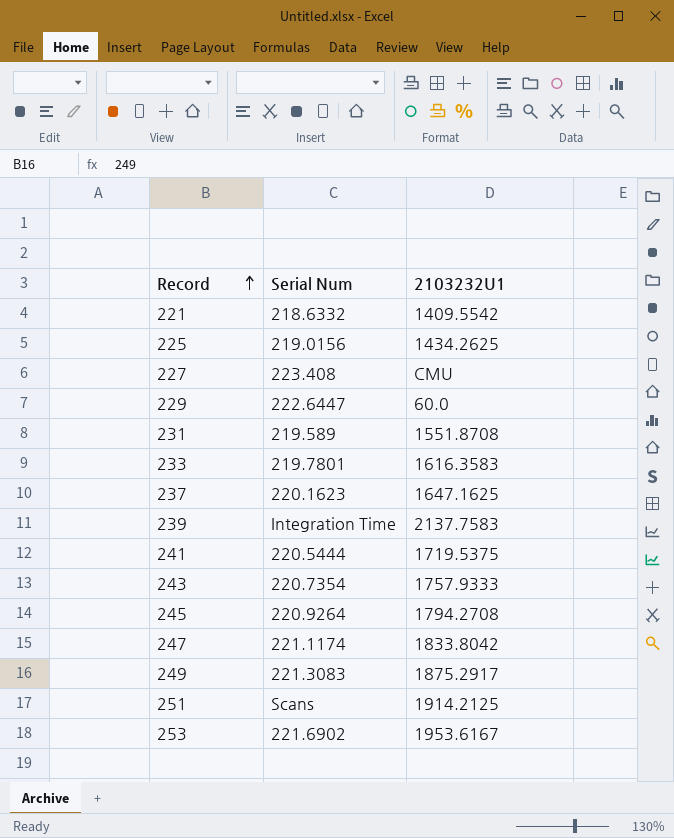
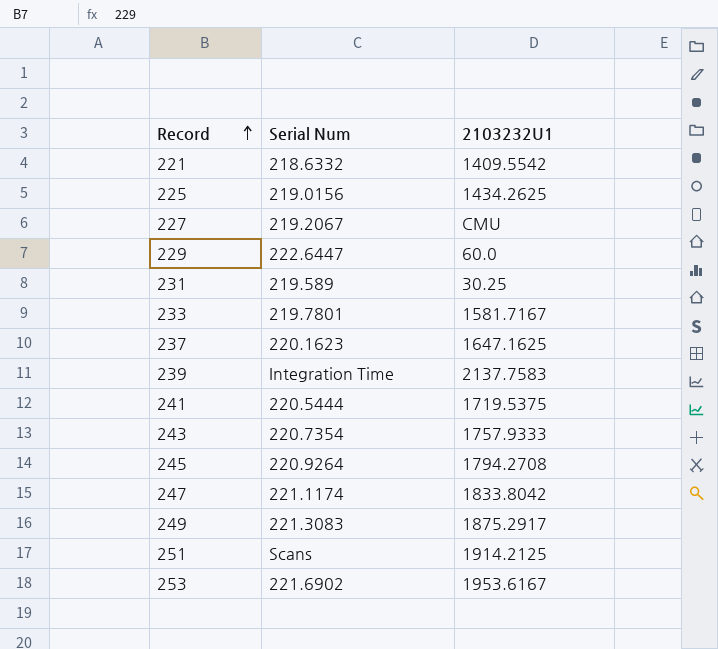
227 | Serial Num: 223.408 -> 219.2067
231 | 2103232U1: 1551.8708 -> 30.25
233 | 2103232U1: 1616.3583 -> 1581.7167

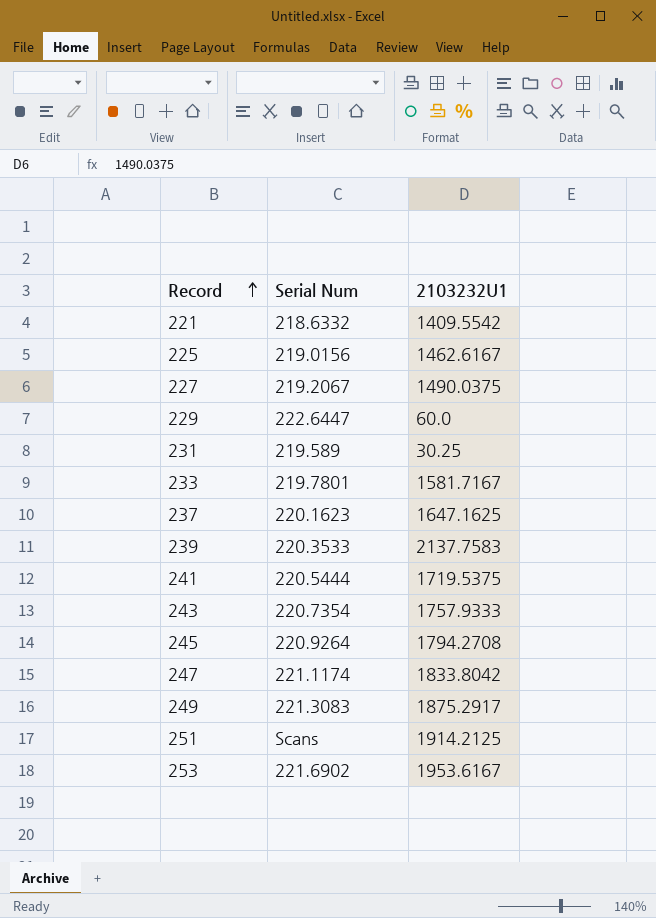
225 | 2103232U1: 1434.2625 -> 1462.6167
227 | 2103232U1: CMU -> 1490.0375
239 | Serial Num: Integration Time -> 220.3533

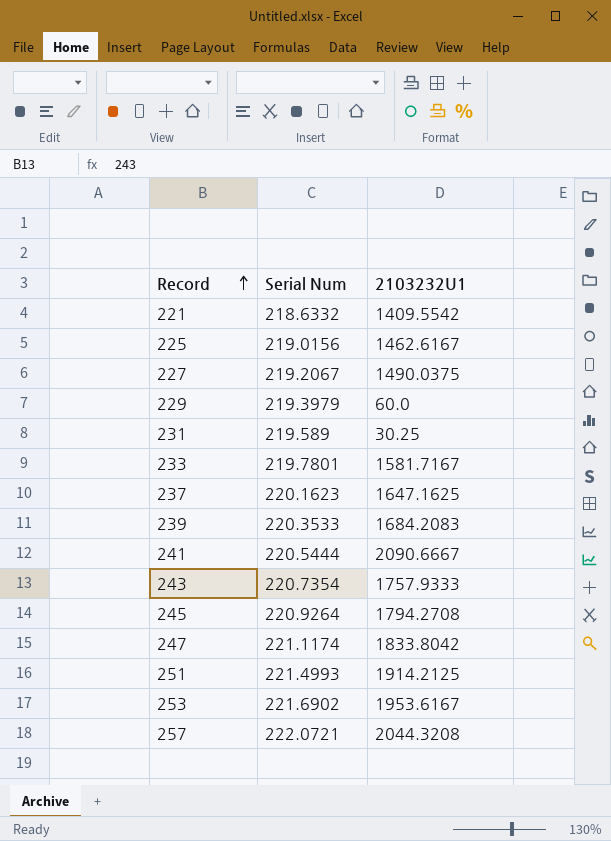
row 249: 221.3083 | 1875.2917 -> none
229 | Serial Num: 222.6447 -> 219.3979
239 | 2103232U1: 2137.7583 -> 1684.2083
241 | 2103232U1: 1719.5375 -> 2090.6667
251 | Serial Num: Scans -> 221.4993
row 257: none -> 222.0721 | 2044.3208

